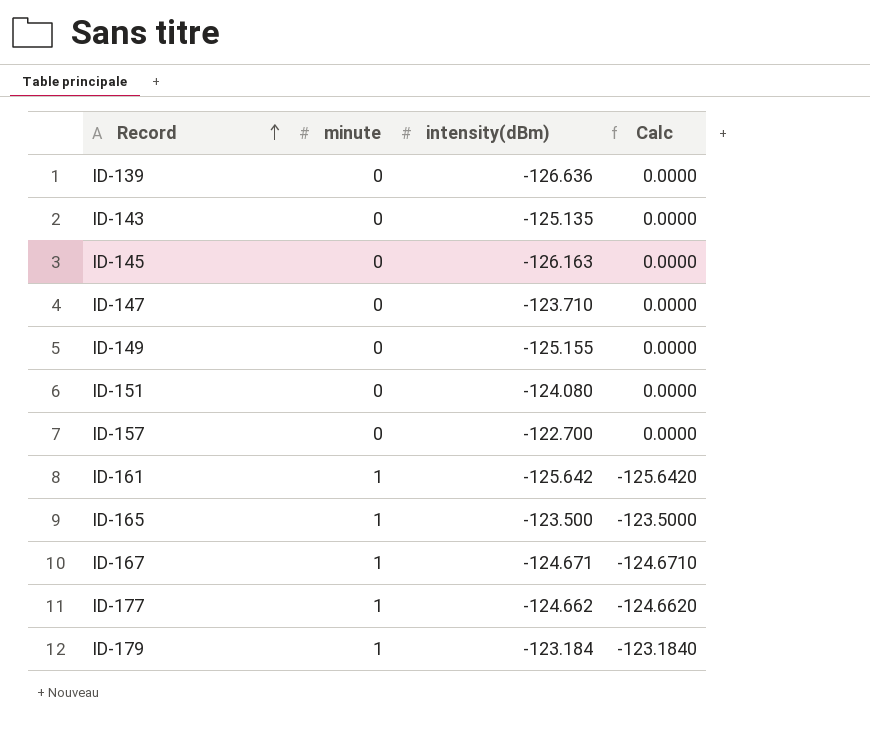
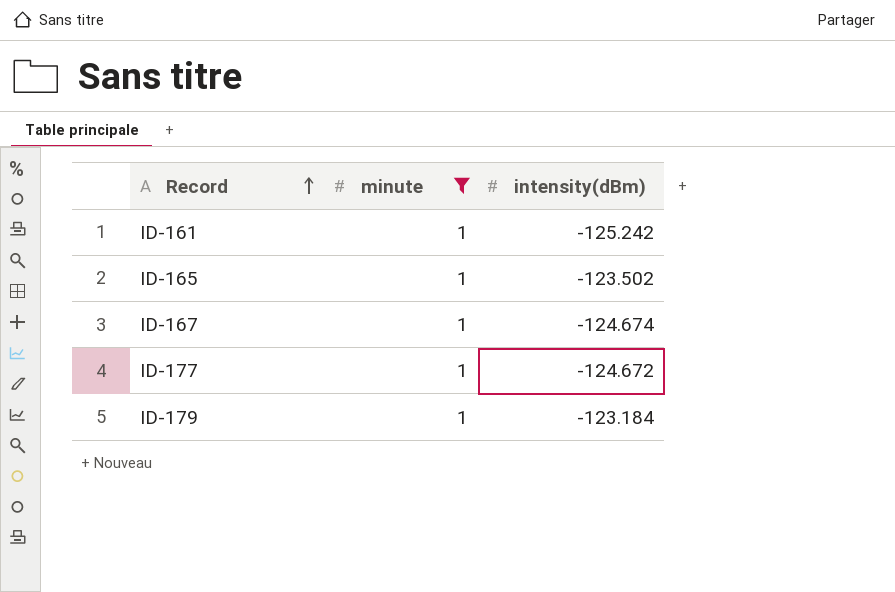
filter: none -> minute = 1
column Calc | formula: [minute] * [intensity(dBm)] -> none
ID-161 | intensity(dBm): -125.642 -> -125.242
ID-165 | intensity(dBm): -123.500 -> -123.502
ID-167 | intensity(dBm): -124.671 -> -124.674
ID-177 | intensity(dBm): -124.662 -> -124.672

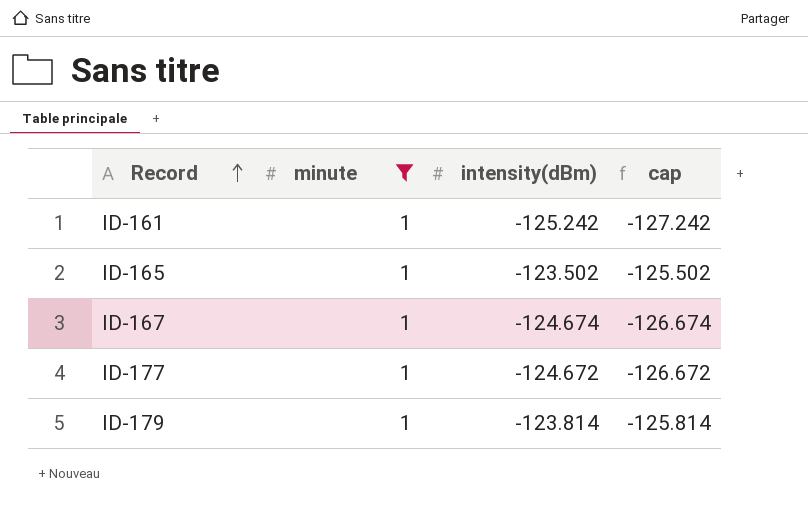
column cap | formula: none -> [intensity(dBm)] - 2
ID-179 | intensity(dBm): -123.184 -> -123.814

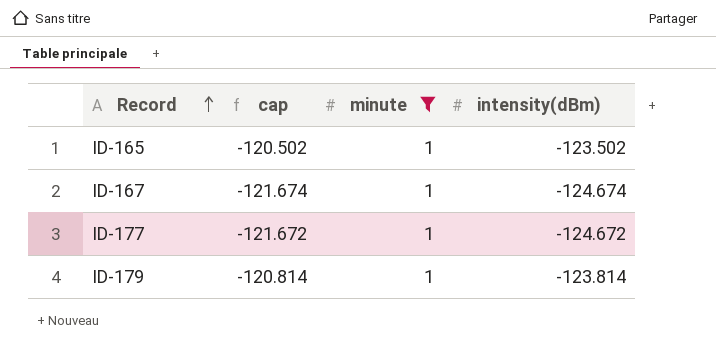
column cap | formula: [intensity(dBm)] - 2 -> [intensity(dBm)] + 3
column cap | position: 4 -> 2
row ID-161: 1 | -125.242 | -127.242 -> none

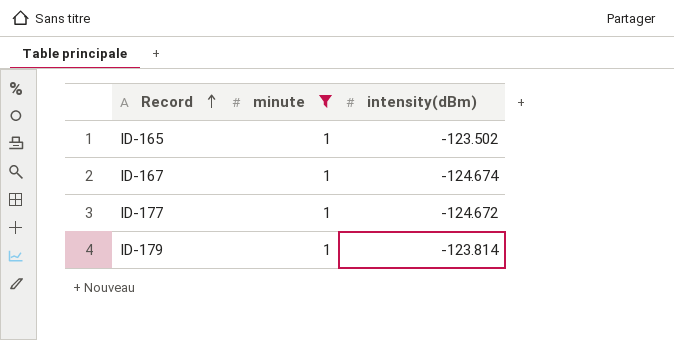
column cap | formula: [intensity(dBm)] + 3 -> none

